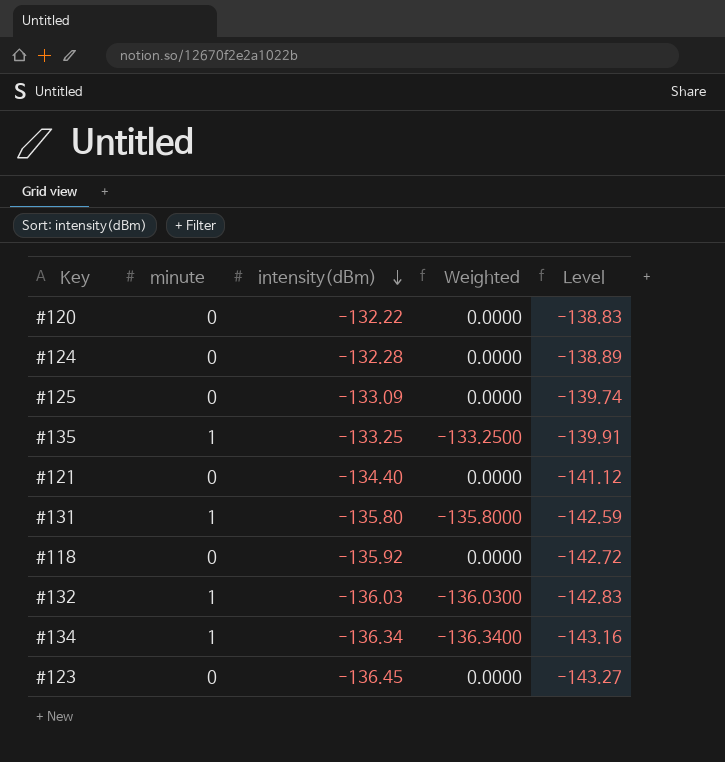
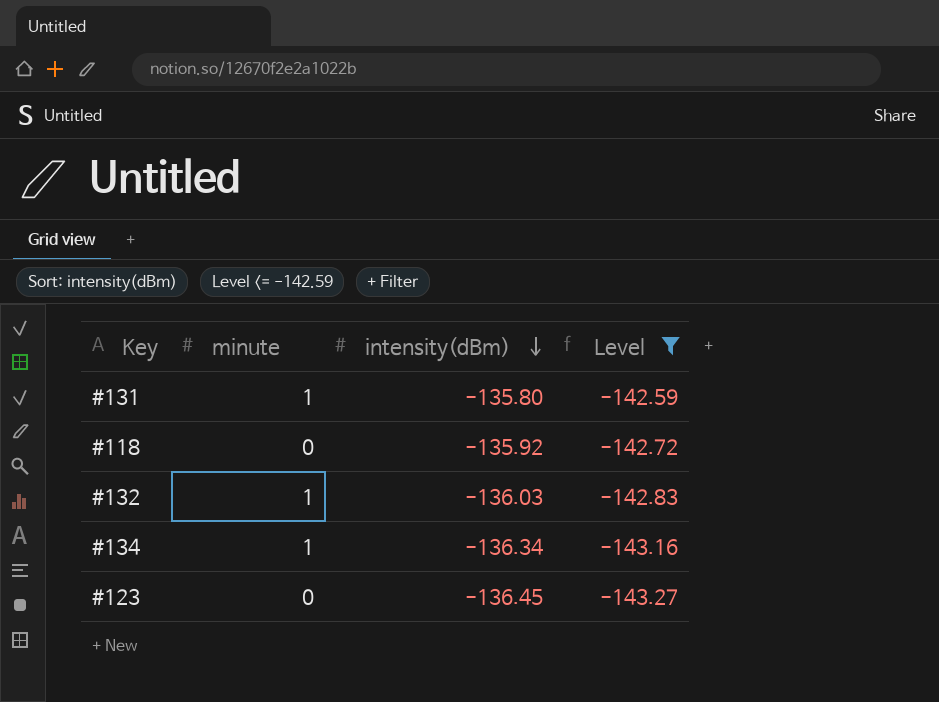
filter: none -> Level <= -142.59
column Weighted | formula: [minute] * [intensity(dBm)] -> none

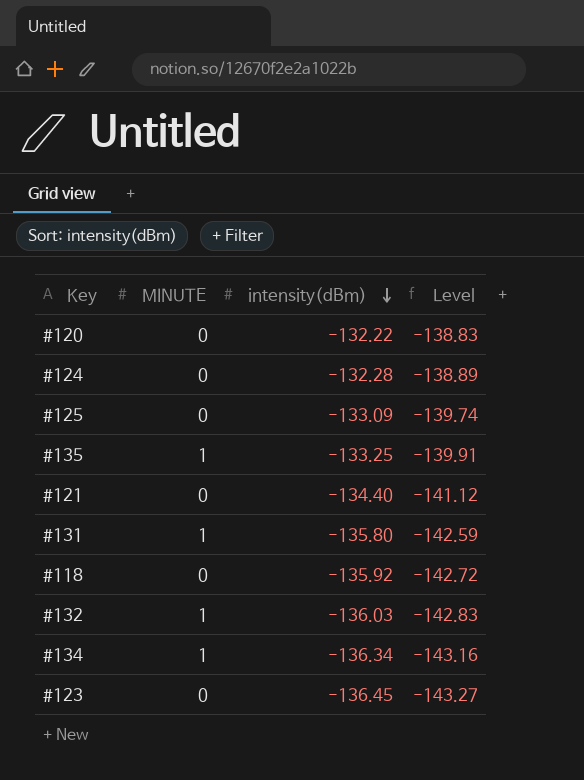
filter: Level <= -142.59 -> none
column name: minute -> MINUTE

